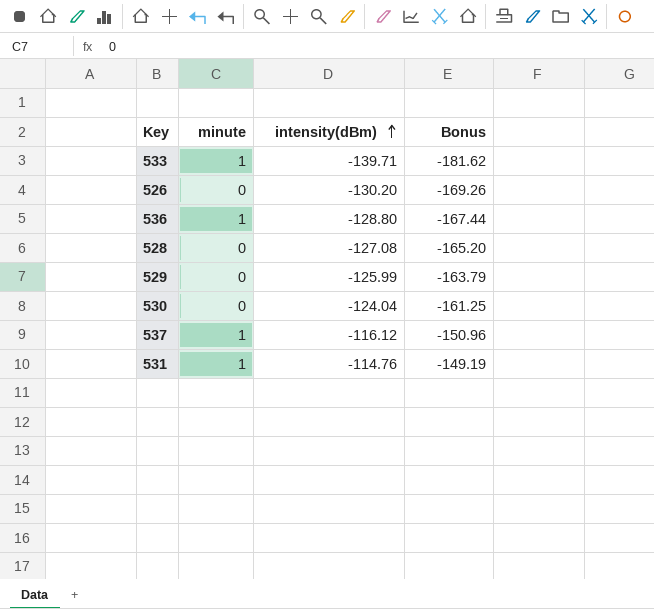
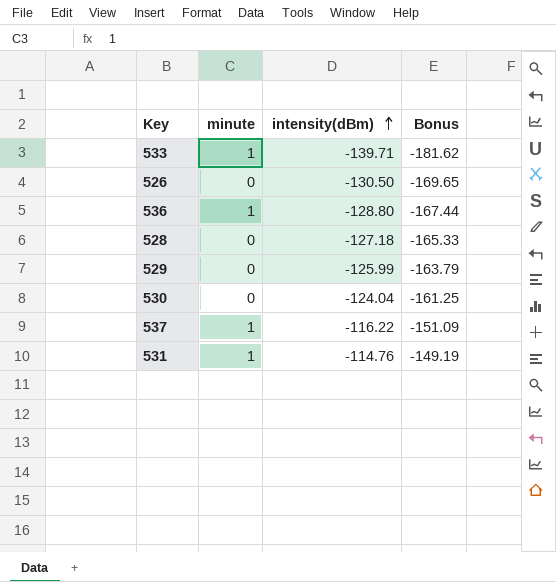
526 | intensity(dBm): -130.20 -> -130.50
526 | Bonus: -169.26 -> -169.65
528 | intensity(dBm): -127.08 -> -127.18
528 | Bonus: -165.20 -> -165.33
537 | intensity(dBm): -116.12 -> -116.22
537 | Bonus: -150.96 -> -151.09

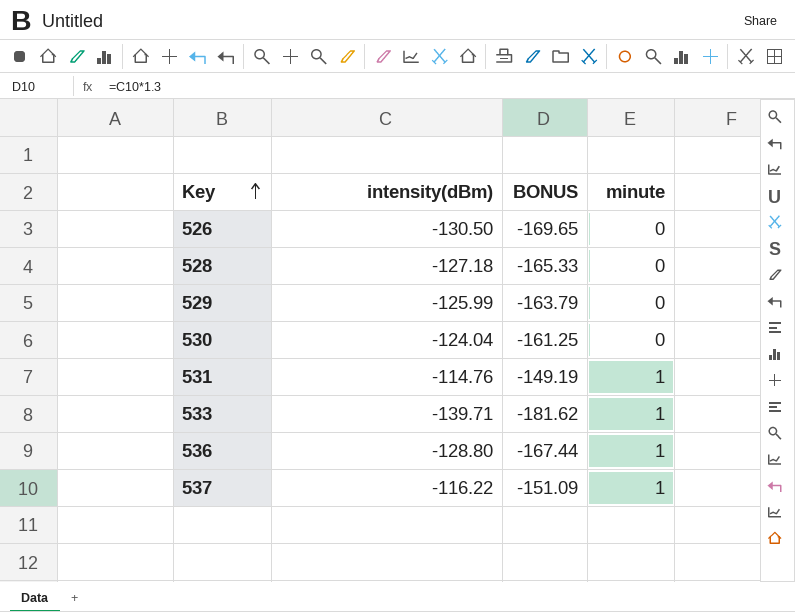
row order: intensity(dBm) ascending -> Key ascending
column name: Bonus -> BONUS
column minute | position: 2 -> 4

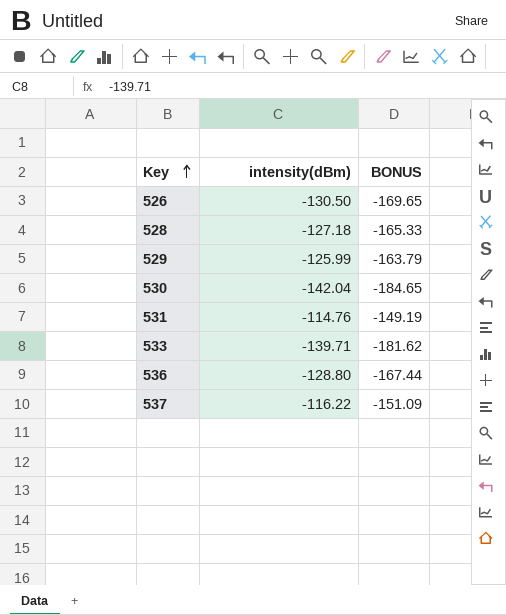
column minute | position: 4 -> none
530 | intensity(dBm): -124.04 -> -142.04
530 | BONUS: -161.25 -> -184.65

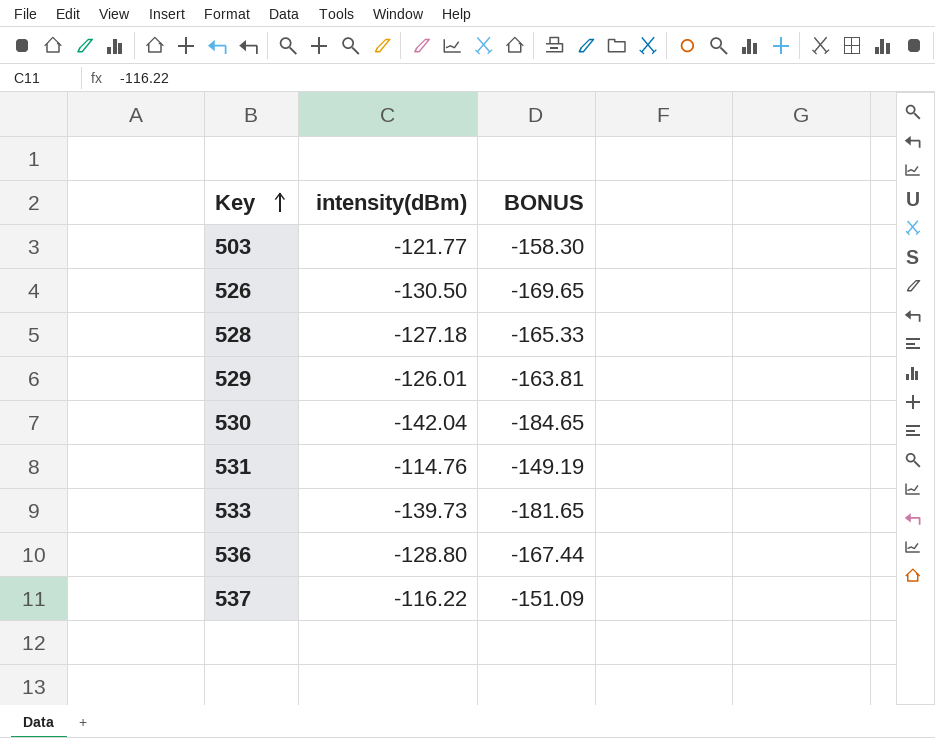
row 503: none -> -121.77 | -158.30
529 | intensity(dBm): -125.99 -> -126.01
529 | BONUS: -163.79 -> -163.81
533 | intensity(dBm): -139.71 -> -139.73
533 | BONUS: -181.62 -> -181.65

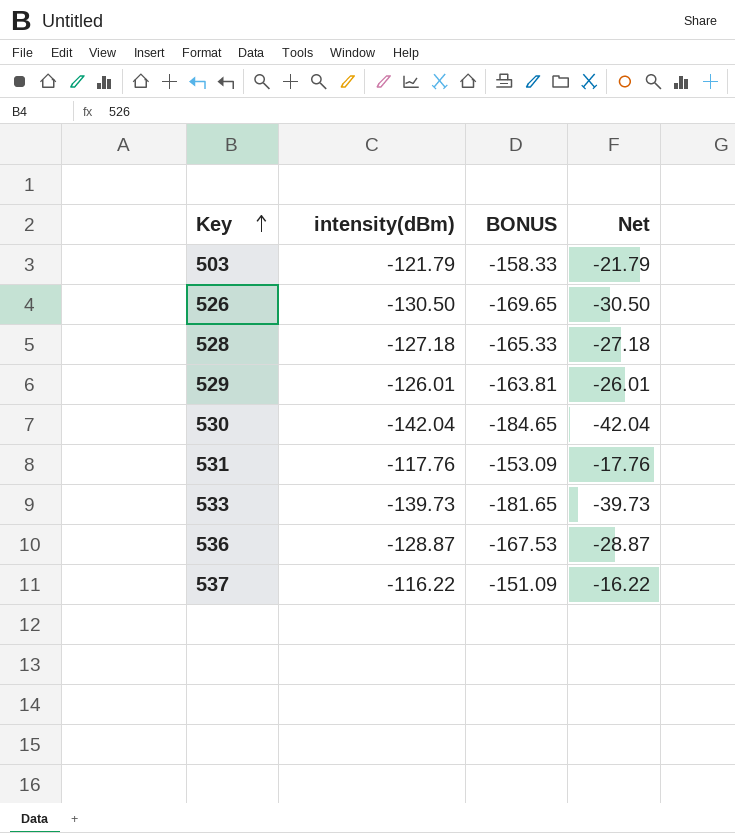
column Net | formula: none -> [intensity(dBm)] + 100
503 | intensity(dBm): -121.77 -> -121.79
503 | BONUS: -158.30 -> -158.33
531 | intensity(dBm): -114.76 -> -117.76
531 | BONUS: -149.19 -> -153.09
536 | intensity(dBm): -128.80 -> -128.87
536 | BONUS: -167.44 -> -167.53

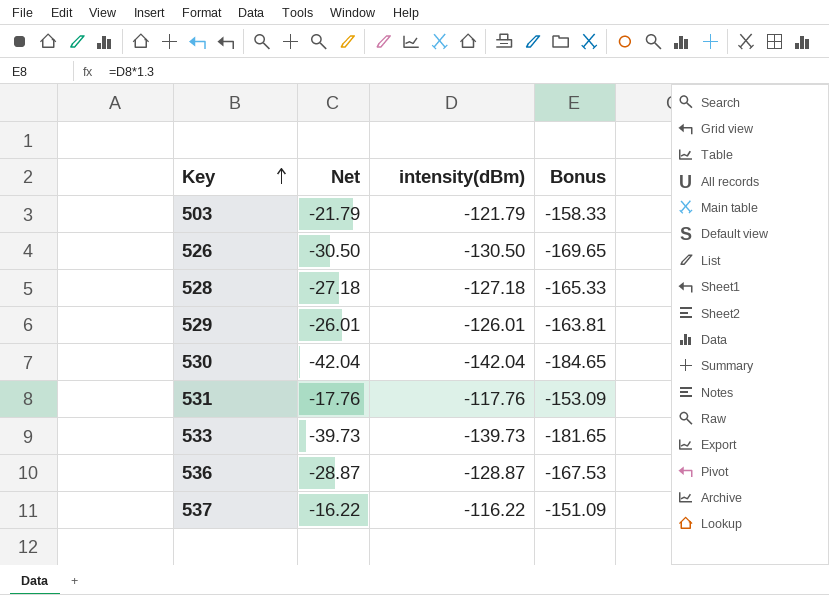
column Net | position: 4 -> 2
column name: BONUS -> Bonus

